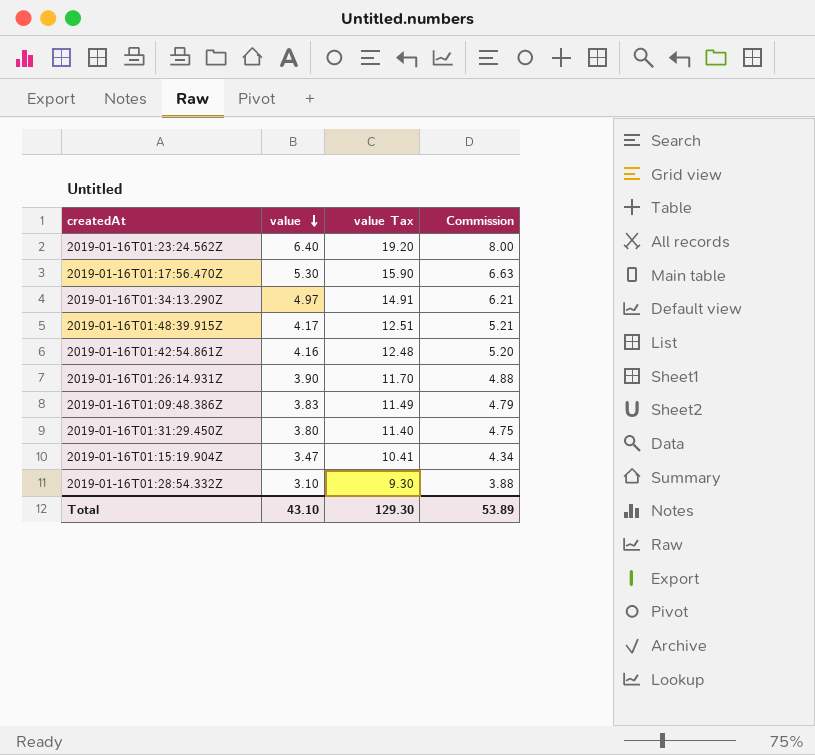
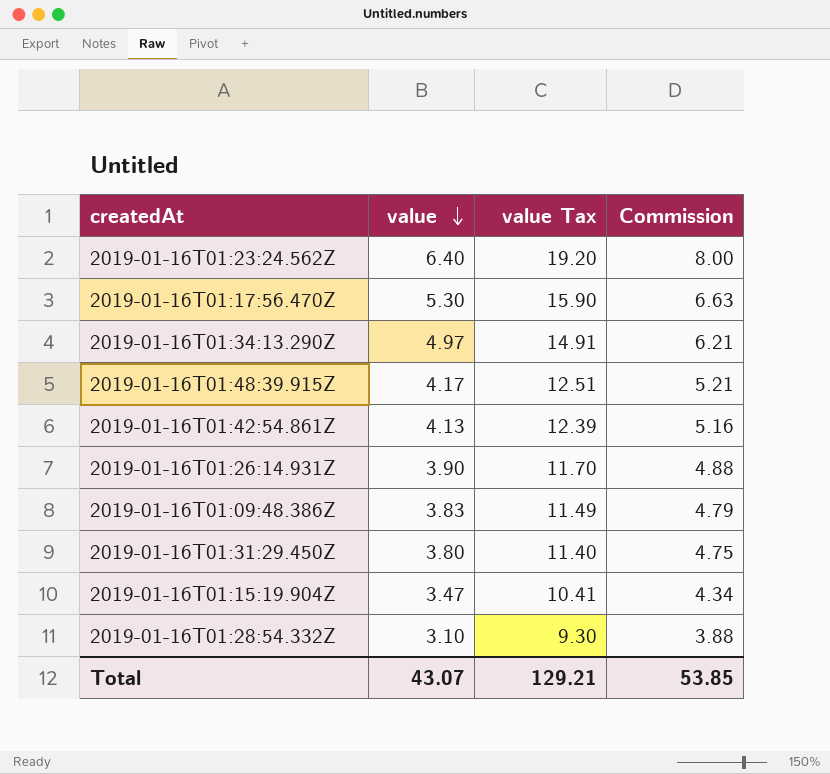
2019-01-16T01:42:54.861Z | value: 4.16 -> 4.13
2019-01-16T01:42:54.861Z | value Tax: 12.48 -> 12.39
2019-01-16T01:42:54.861Z | Commission: 5.20 -> 5.16
Total | value: 43.10 -> 43.07
Total | value Tax: 129.30 -> 129.21
Total | Commission: 53.89 -> 53.85

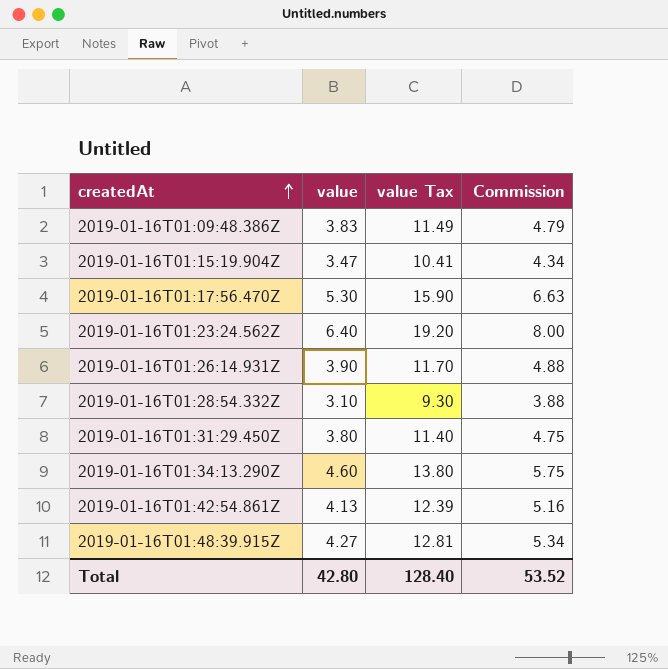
row order: value descending -> createdAt ascending
2019-01-16T01:34:13.290Z | value: 4.97 -> 4.60
2019-01-16T01:34:13.290Z | value Tax: 14.91 -> 13.80
2019-01-16T01:34:13.290Z | Commission: 6.21 -> 5.75
2019-01-16T01:48:39.915Z | value: 4.17 -> 4.27
2019-01-16T01:48:39.915Z | value Tax: 12.51 -> 12.81
2019-01-16T01:48:39.915Z | Commission: 5.21 -> 5.34
Total | value: 43.07 -> 42.80
Total | value Tax: 129.21 -> 128.40
Total | Commission: 53.85 -> 53.52

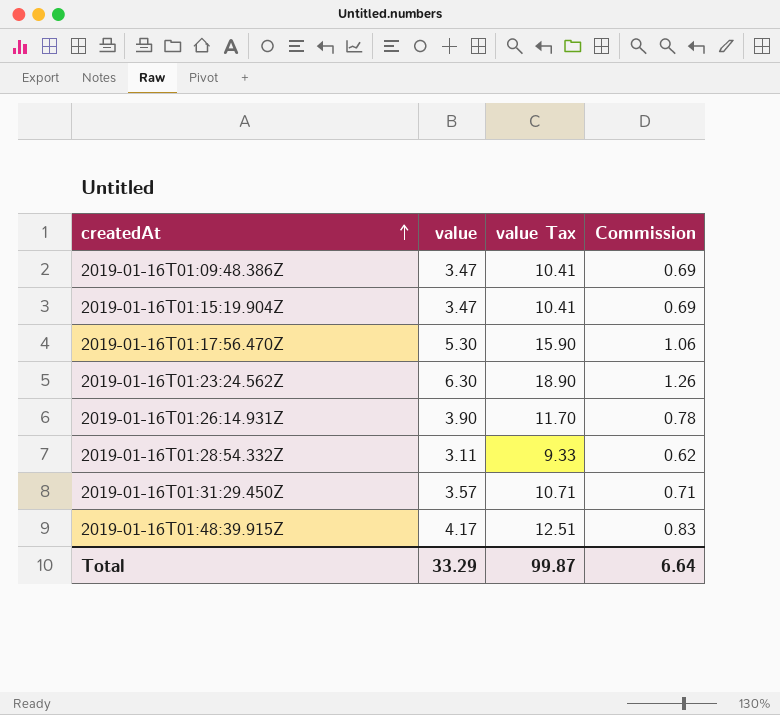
column Commission | formula: [value] * 1.25 -> [value] * 0.2
row 2019-01-16T01:34:13.290Z: 4.60 | 13.80 | 5.75 -> none
row 2019-01-16T01:42:54.861Z: 4.13 | 12.39 | 5.16 -> none
2019-01-16T01:09:48.386Z | value: 3.83 -> 3.47
2019-01-16T01:09:48.386Z | value Tax: 11.49 -> 10.41
2019-01-16T01:23:24.562Z | value: 6.40 -> 6.30
2019-01-16T01:23:24.562Z | value Tax: 19.20 -> 18.90
2019-01-16T01:28:54.332Z | value: 3.10 -> 3.11
2019-01-16T01:28:54.332Z | value Tax: 9.30 -> 9.33
2019-01-16T01:31:29.450Z | value: 3.80 -> 3.57
2019-01-16T01:31:29.450Z | value Tax: 11.40 -> 10.71
2019-01-16T01:48:39.915Z | value: 4.27 -> 4.17
2019-01-16T01:48:39.915Z | value Tax: 12.81 -> 12.51
Total | value: 42.80 -> 33.29
Total | value Tax: 128.40 -> 99.87
Total | Commission: 53.52 -> 6.64

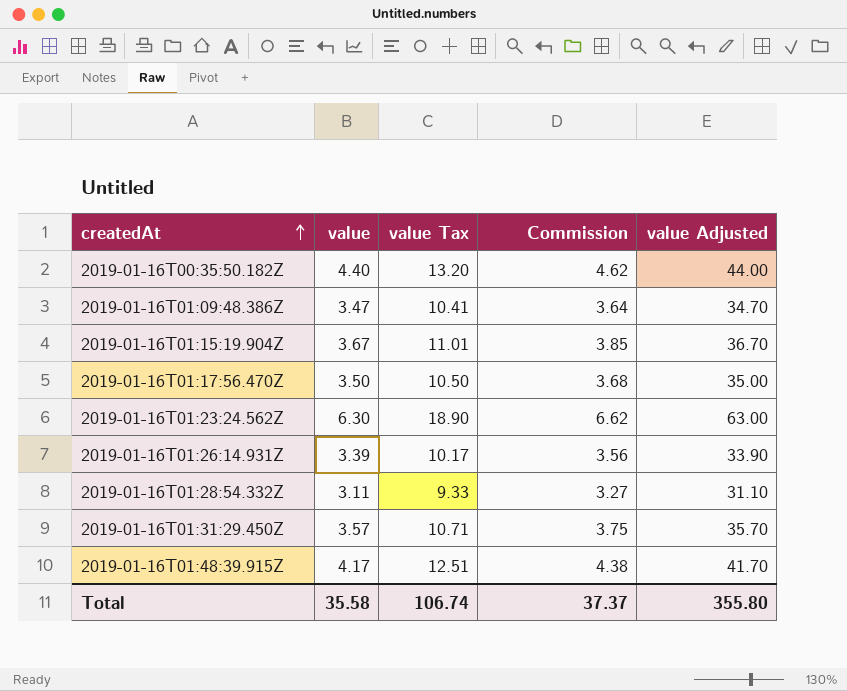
column Commission | formula: [value] * 0.2 -> [value] * 1.05
column value Adjusted | formula: none -> [value] * 10
row 2019-01-16T00:35:50.182Z: none -> 4.40 | 13.20 | 4.62 | 44.00
2019-01-16T01:15:19.904Z | value: 3.47 -> 3.67
2019-01-16T01:15:19.904Z | value Tax: 10.41 -> 11.01
2019-01-16T01:17:56.470Z | value: 5.30 -> 3.50
2019-01-16T01:17:56.470Z | value Tax: 15.90 -> 10.50
2019-01-16T01:26:14.931Z | value: 3.90 -> 3.39
2019-01-16T01:26:14.931Z | value Tax: 11.70 -> 10.17
Total | value: 33.29 -> 35.58
Total | value Tax: 99.87 -> 106.74
Total | Commission: 6.64 -> 37.37

